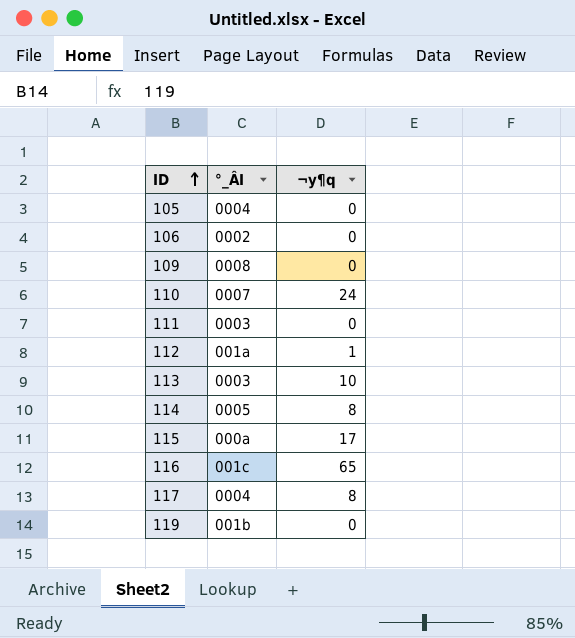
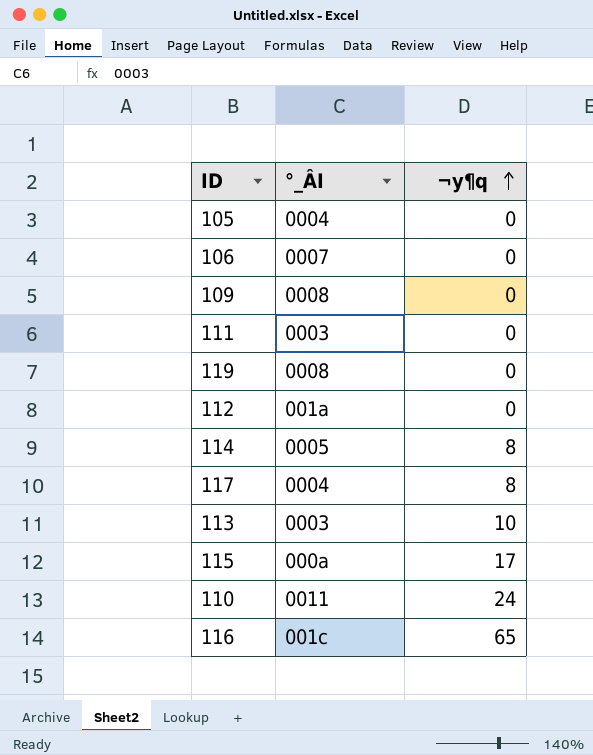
row order: ID ascending -> ¬y¶q ascending
106 | °_ÂI: 0002 -> 0007
119 | °_ÂI: 001b -> 0008
112 | ¬y¶q: 1 -> 0
110 | °_ÂI: 0007 -> 0011

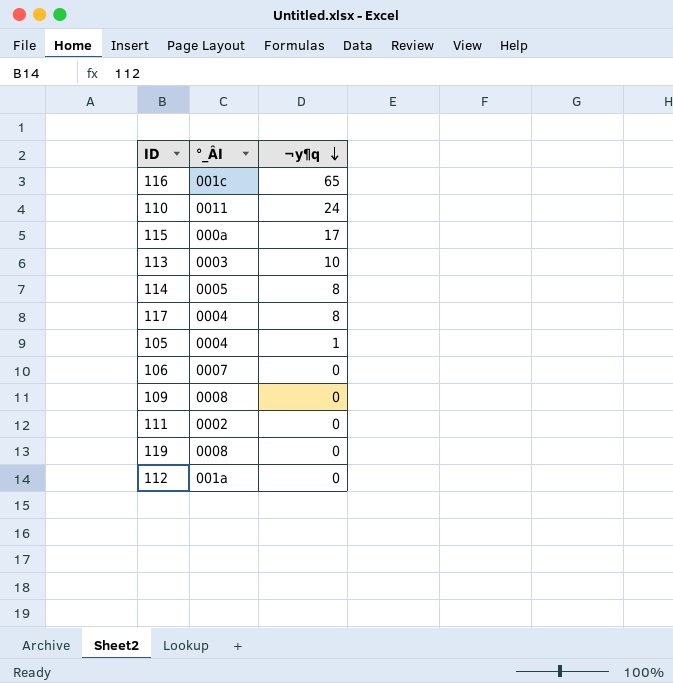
row order: ¬y¶q ascending -> ¬y¶q descending
105 | ¬y¶q: 0 -> 1
111 | °_ÂI: 0003 -> 0002

